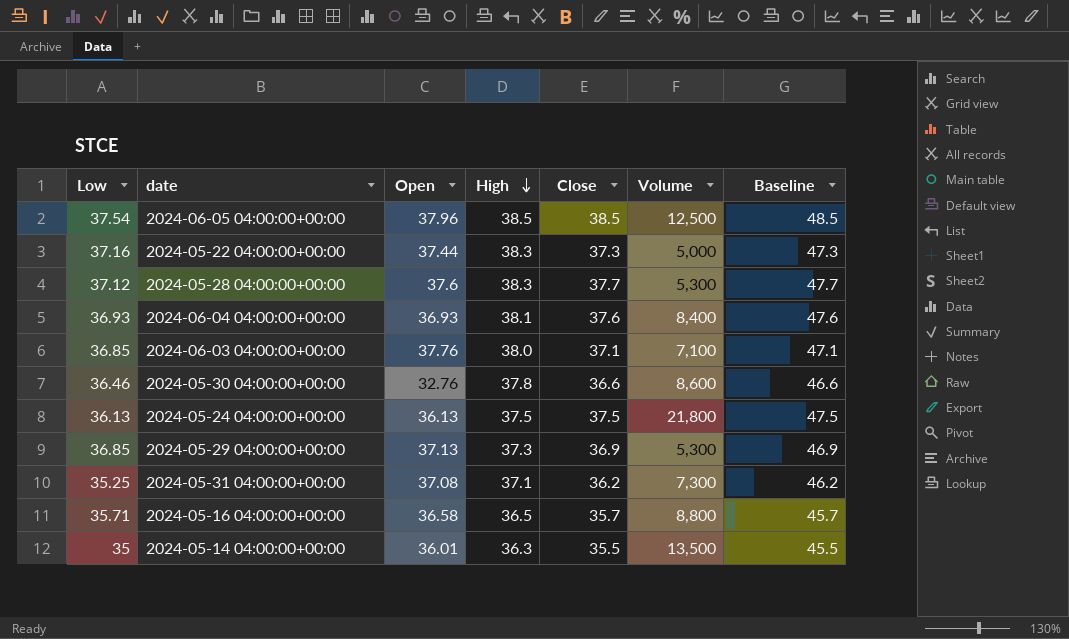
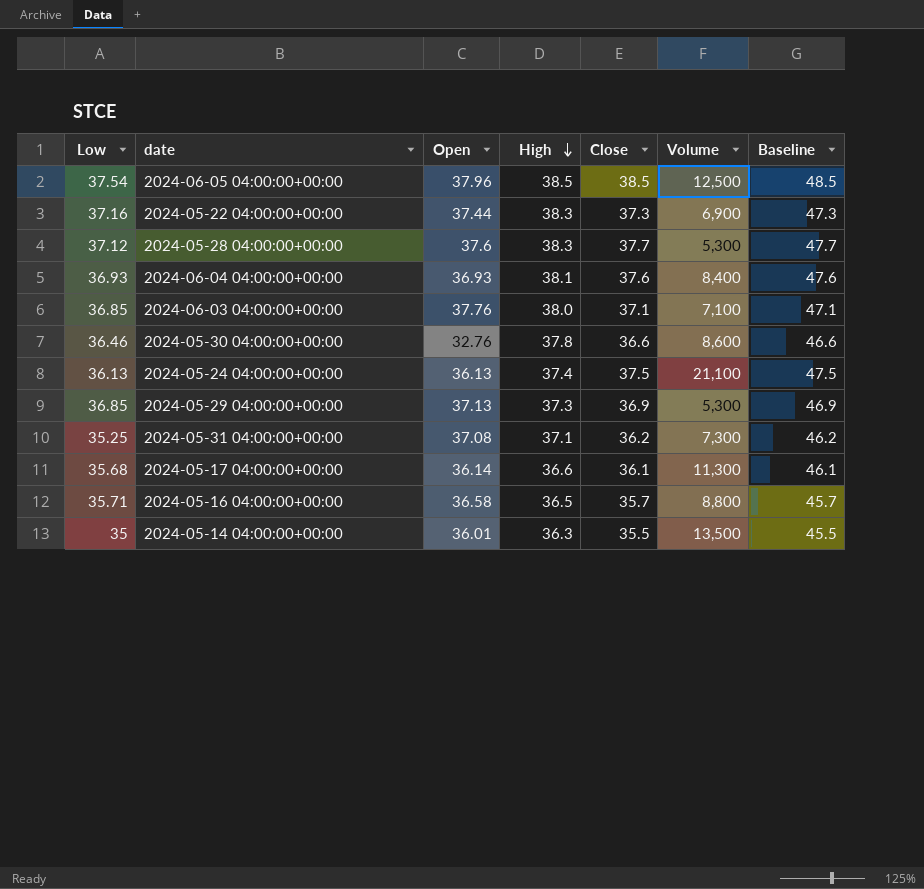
2024-05-22 04:00:00+00:00 | Volume: 5,000 -> 6,900
2024-05-24 04:00:00+00:00 | High: 37.5 -> 37.4
2024-05-24 04:00:00+00:00 | Volume: 21,800 -> 21,100
row 2024-05-17 04:00:00+00:00: none -> 35.68 | 36.14 | 36.6 | 36.1 | 11,300 | 46.1

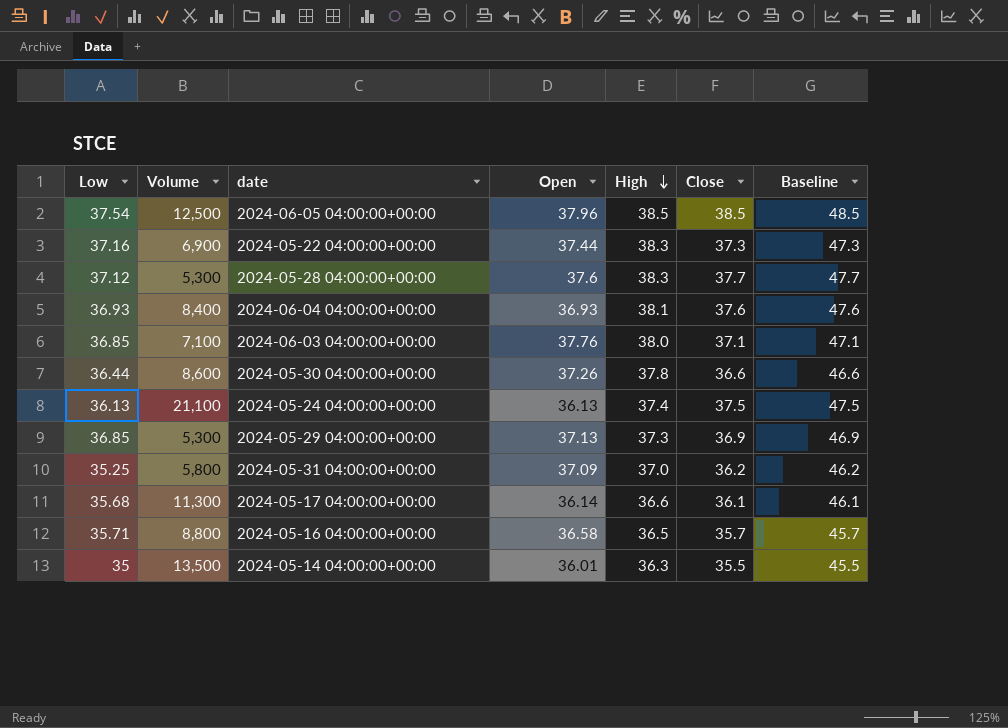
column Volume | position: 6 -> 2
2024-05-30 04:00:00+00:00 | Low: 36.46 -> 36.44
2024-05-30 04:00:00+00:00 | Open: 32.76 -> 37.26
2024-05-31 04:00:00+00:00 | Volume: 7,300 -> 5,800
2024-05-31 04:00:00+00:00 | Open: 37.08 -> 37.09
2024-05-31 04:00:00+00:00 | High: 37.1 -> 37.0

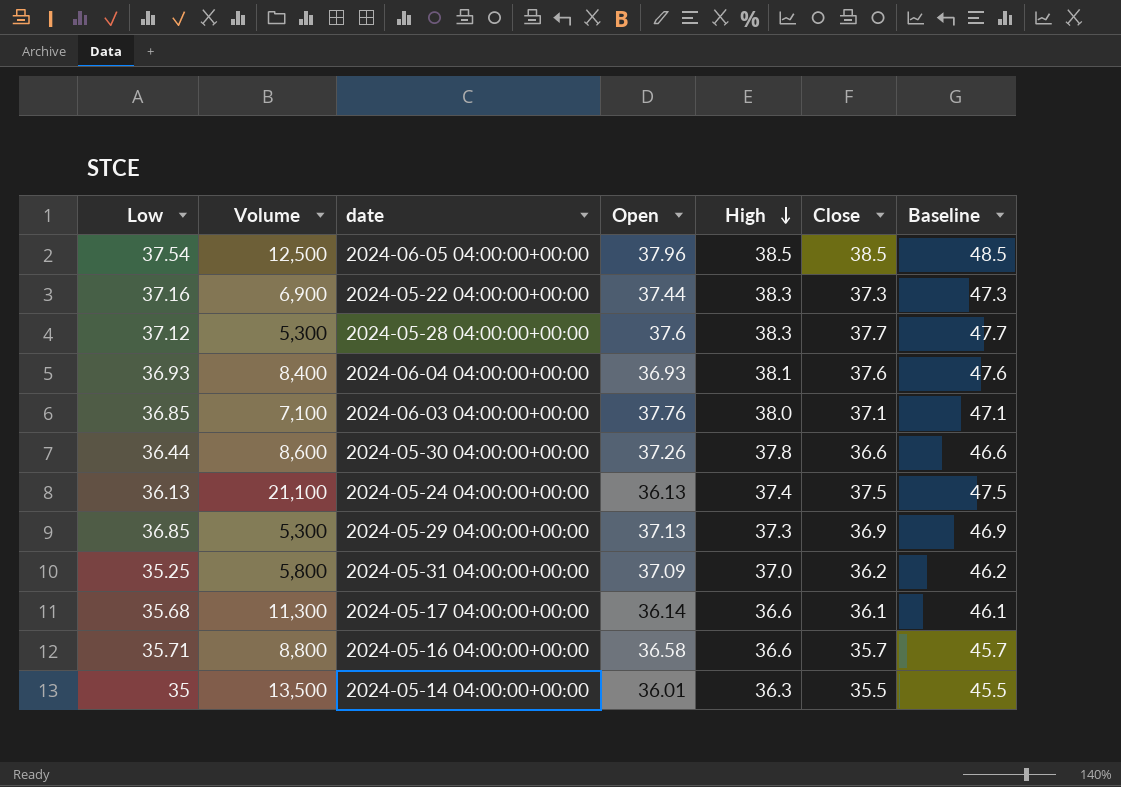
2024-05-16 04:00:00+00:00 | High: 36.5 -> 36.6

